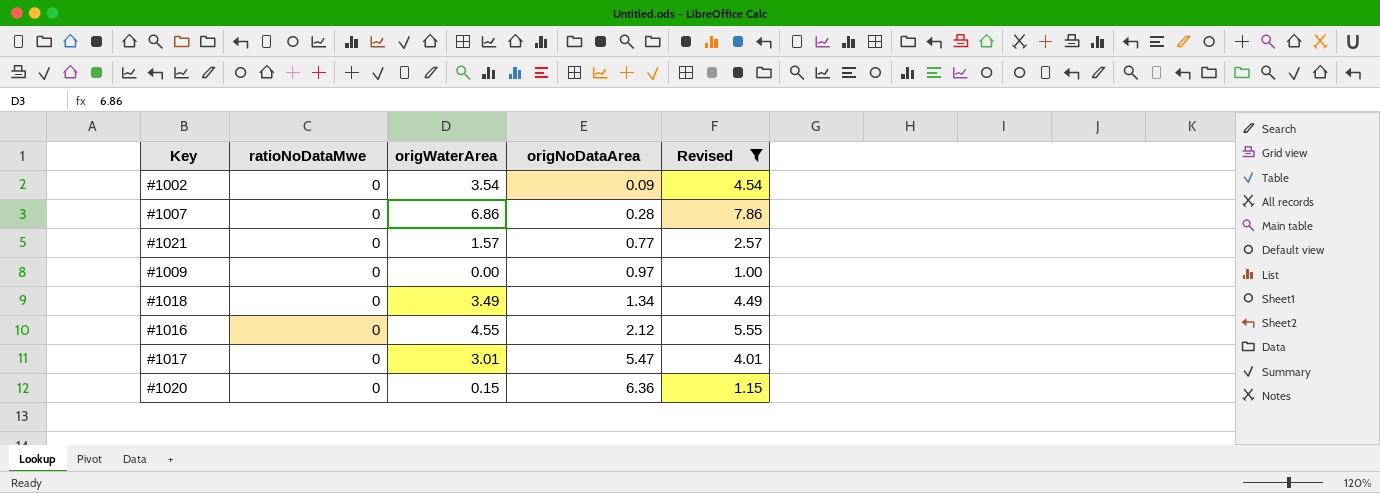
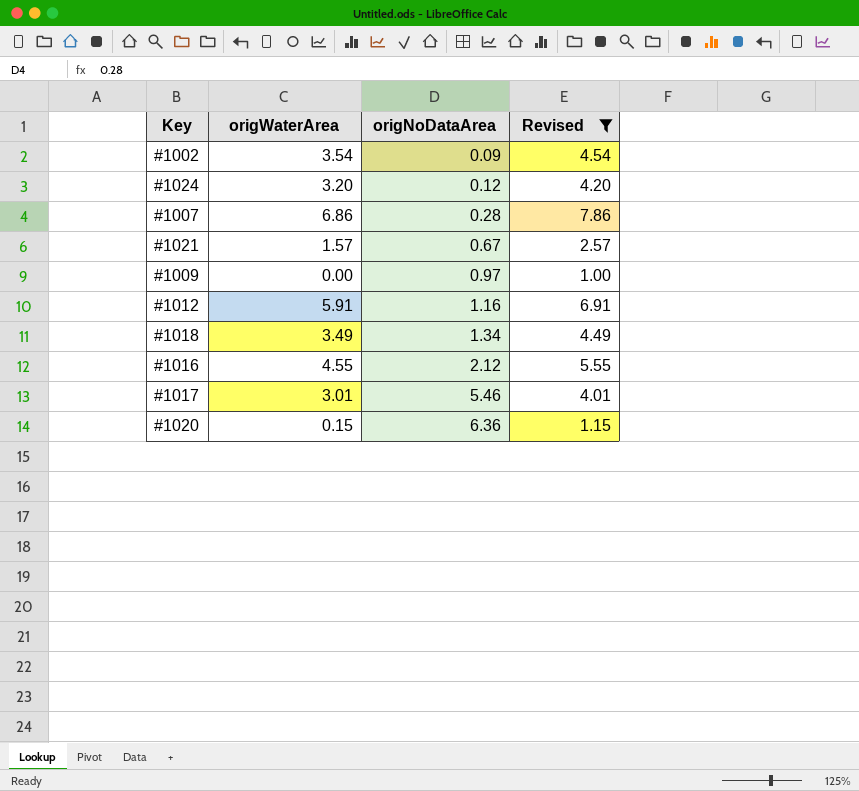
column ratioNoDataMwe | position: 2 -> none
row #1024: none -> 3.20 | 0.12 | 4.20
#1021 | origNoDataArea: 0.77 -> 0.67
row #1012: none -> 5.91 | 1.16 | 6.91
#1017 | origNoDataArea: 5.47 -> 5.46

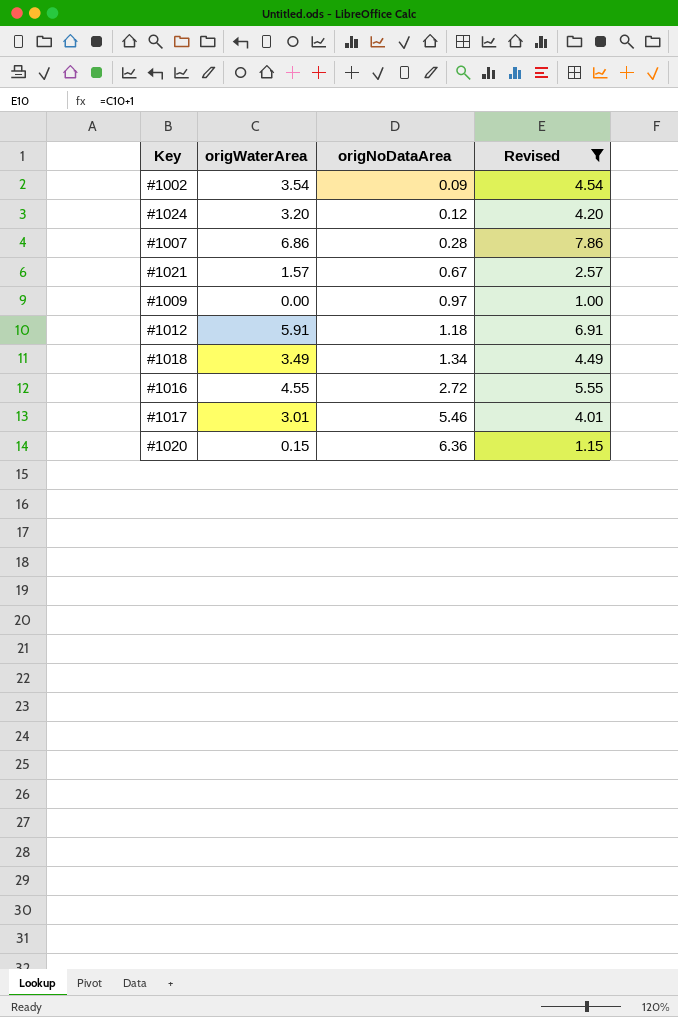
#1012 | origNoDataArea: 1.16 -> 1.18
#1016 | origNoDataArea: 2.12 -> 2.72

